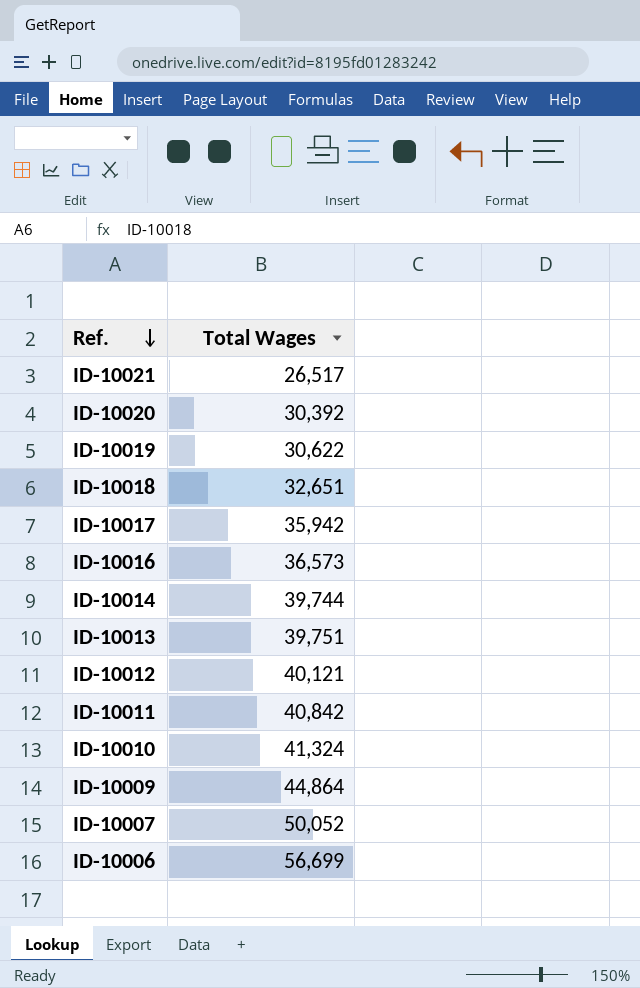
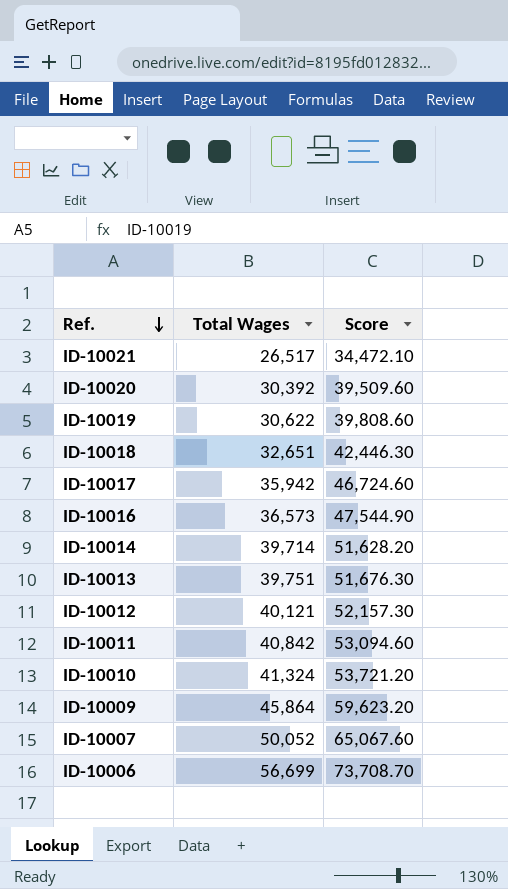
column Score | formula: none -> [Total Wages] * 1.3
ID-10014 | Total Wages: 39,744 -> 39,714
ID-10009 | Total Wages: 44,864 -> 45,864

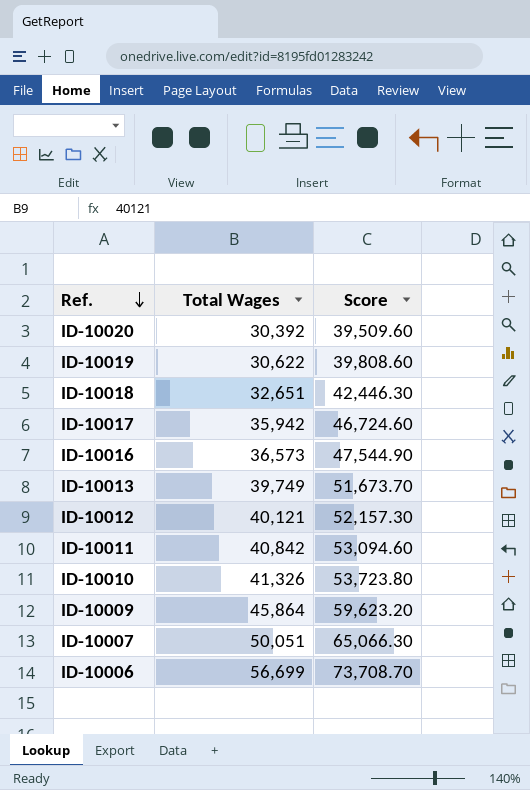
row ID-10021: 26,517 | 34,472.10 -> none
row ID-10014: 39,714 | 51,628.20 -> none
ID-10013 | Total Wages: 39,751 -> 39,749
ID-10013 | Score: 51,676.30 -> 51,673.70
ID-10010 | Total Wages: 41,324 -> 41,326
ID-10010 | Score: 53,721.20 -> 53,723.80
ID-10007 | Total Wages: 50,052 -> 50,051
ID-10007 | Score: 65,067.60 -> 65,066.30

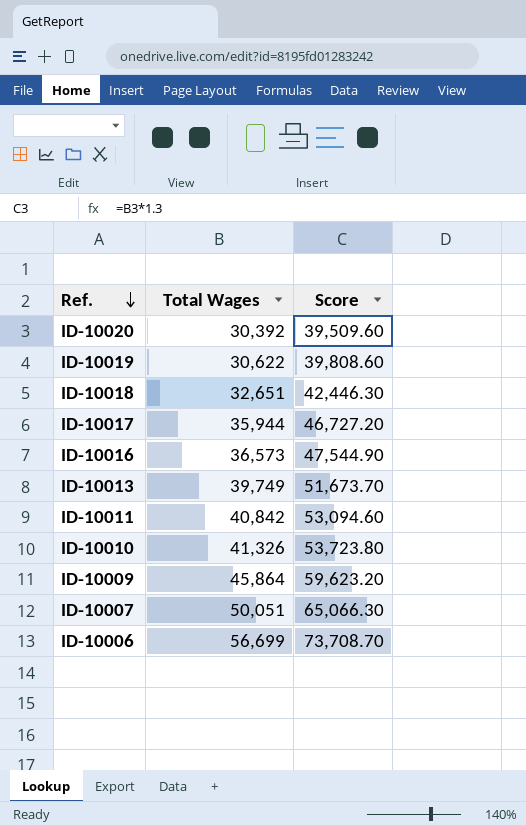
row ID-10012: 40,121 | 52,157.30 -> none
ID-10017 | Total Wages: 35,942 -> 35,944
ID-10017 | Score: 46,724.60 -> 46,727.20

